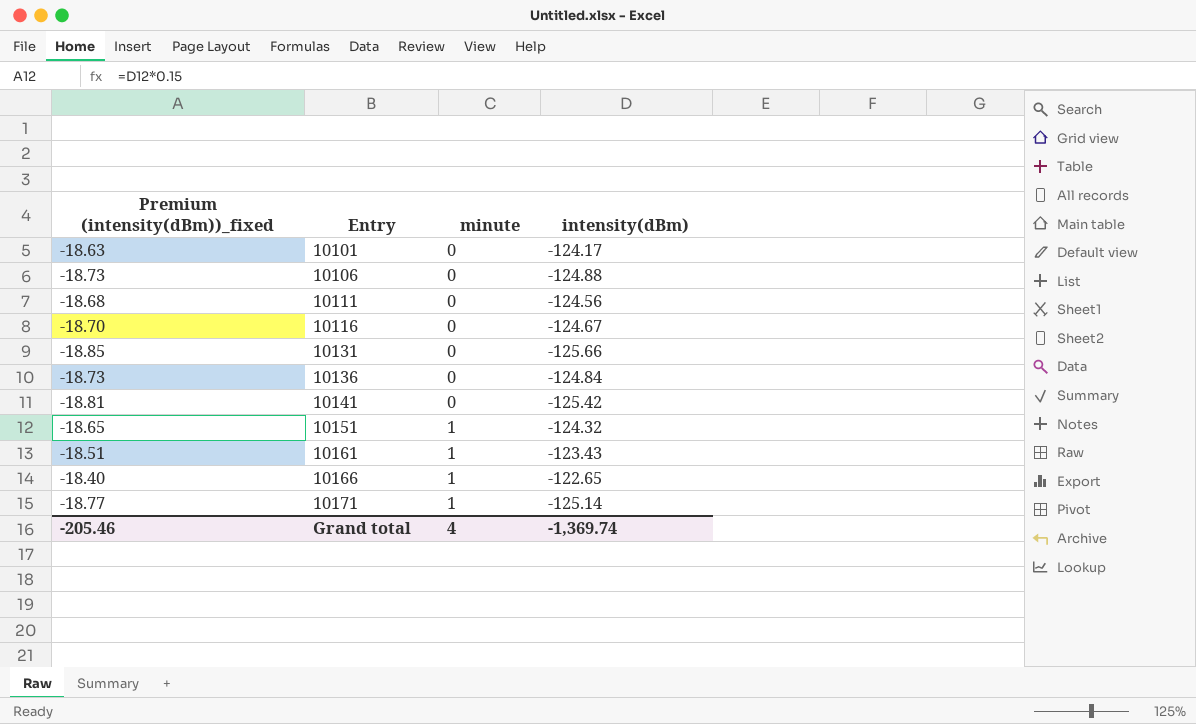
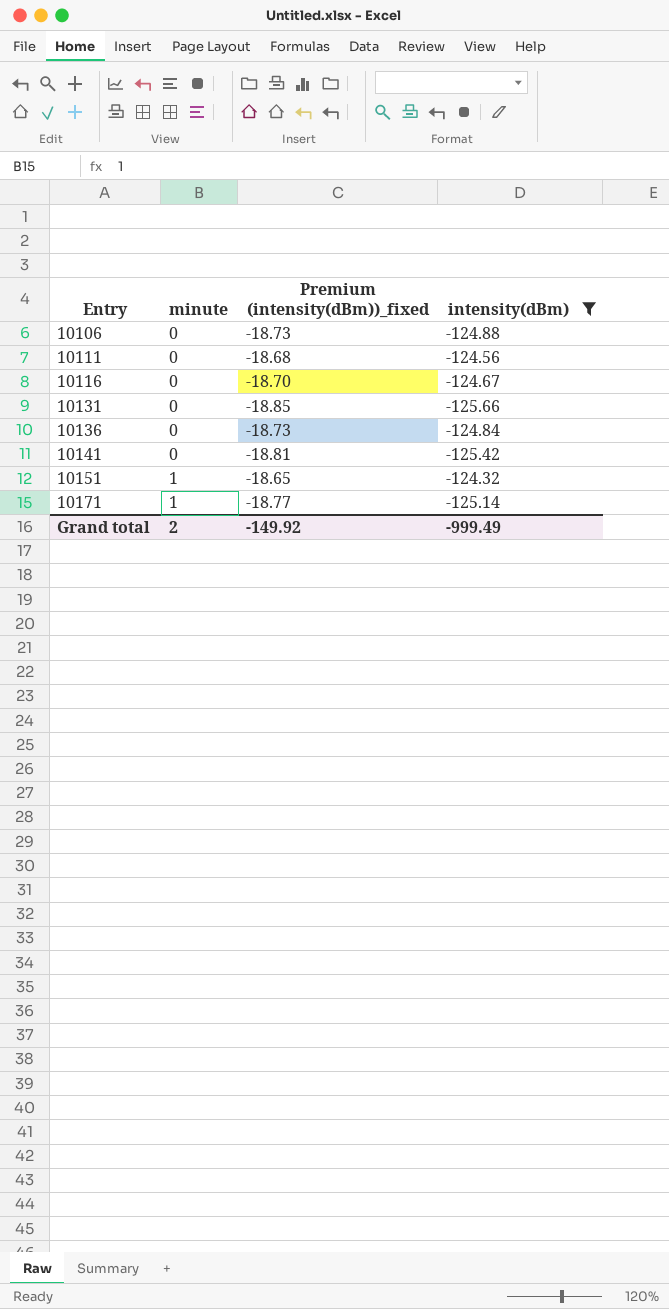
filter: none -> intensity(dBm) <= -124.32
column Premium (intensity(dBm))_fixed | position: 1 -> 3
Grand total | minute: 4 -> 2
Grand total | Premium (intensity(dBm))_fixed: -205.46 -> -149.92
Grand total | intensity(dBm): -1,369.74 -> -999.49

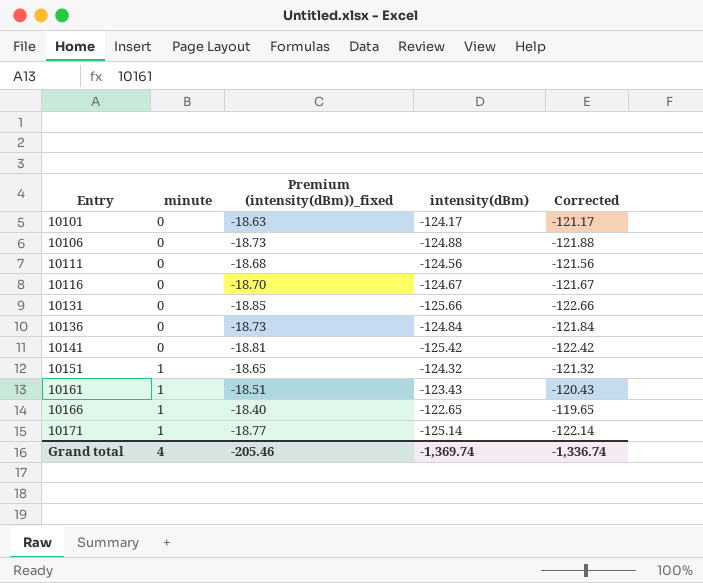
filter: intensity(dBm) <= -124.32 -> none
column Corrected | formula: none -> [intensity(dBm)] + 3
Grand total | minute: 2 -> 4
Grand total | Premium (intensity(dBm))_fixed: -149.92 -> -205.46
Grand total | intensity(dBm): -999.49 -> -1,369.74

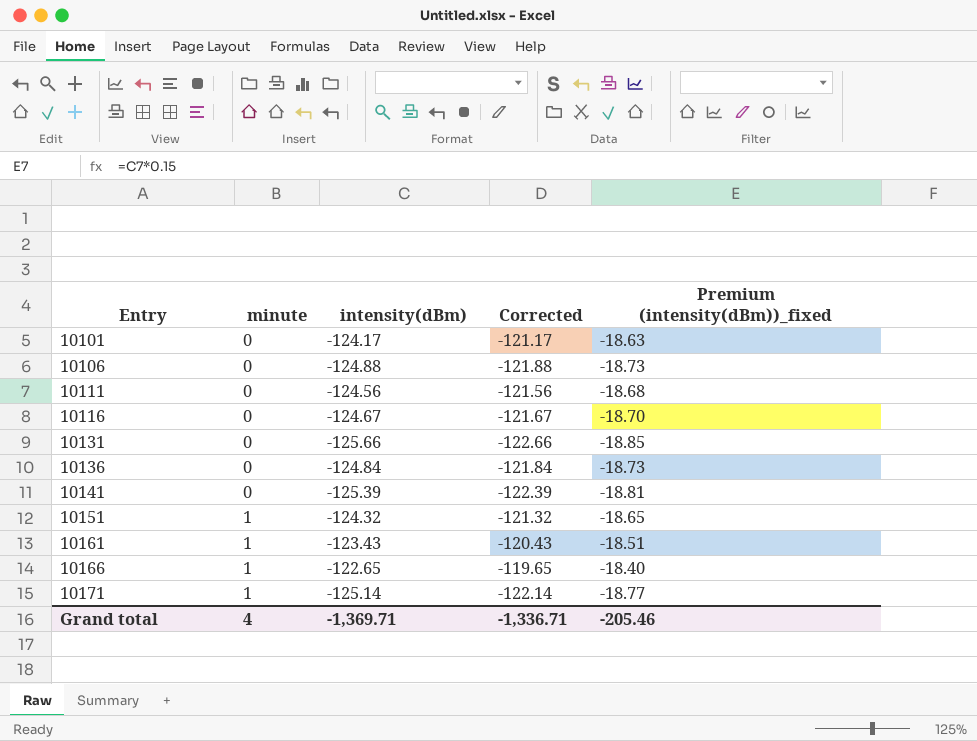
column Premium (intensity(dBm))_fixed | position: 3 -> 5
10141 | intensity(dBm): -125.42 -> -125.39
10141 | Corrected: -122.42 -> -122.39
Grand total | intensity(dBm): -1,369.74 -> -1,369.71
Grand total | Corrected: -1,336.74 -> -1,336.71

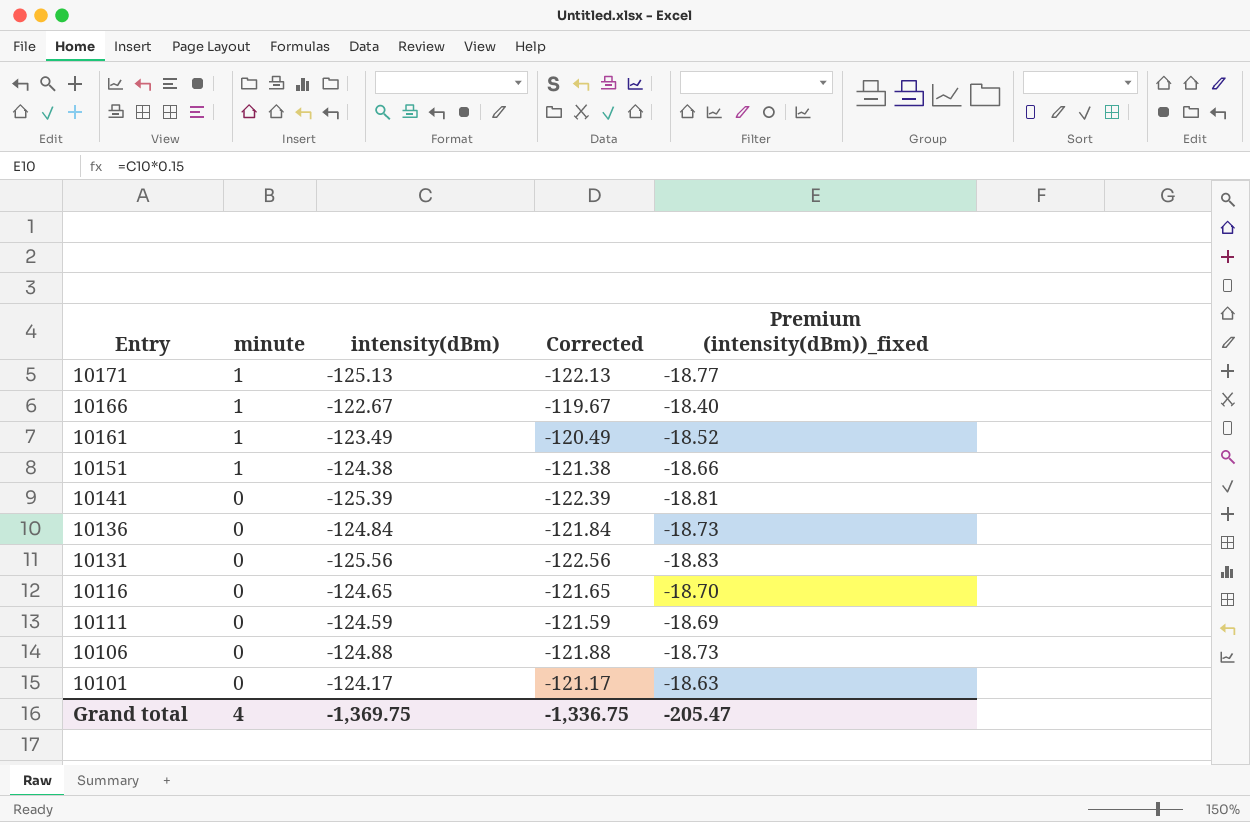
row order: Entry ascending -> Entry descending
10171 | intensity(dBm): -125.14 -> -125.13
10171 | Corrected: -122.14 -> -122.13
10166 | intensity(dBm): -122.65 -> -122.67
10166 | Corrected: -119.65 -> -119.67
10161 | intensity(dBm): -123.43 -> -123.49
10161 | Corrected: -120.43 -> -120.49
10161 | Premium (intensity(dBm))_fixed: -18.51 -> -18.52
10151 | intensity(dBm): -124.32 -> -124.38
10151 | Corrected: -121.32 -> -121.38
10151 | Premium (intensity(dBm))_fixed: -18.65 -> -18.66
10131 | intensity(dBm): -125.66 -> -125.56
10131 | Corrected: -122.66 -> -122.56
10131 | Premium (intensity(dBm))_fixed: -18.85 -> -18.83
10116 | intensity(dBm): -124.67 -> -124.65
10116 | Corrected: -121.67 -> -121.65
10111 | intensity(dBm): -124.56 -> -124.59
10111 | Corrected: -121.56 -> -121.59
10111 | Premium (intensity(dBm))_fixed: -18.68 -> -18.69
Grand total | intensity(dBm): -1,369.71 -> -1,369.75
Grand total | Corrected: -1,336.71 -> -1,336.75
Grand total | Premium (intensity(dBm))_fixed: -205.46 -> -205.47

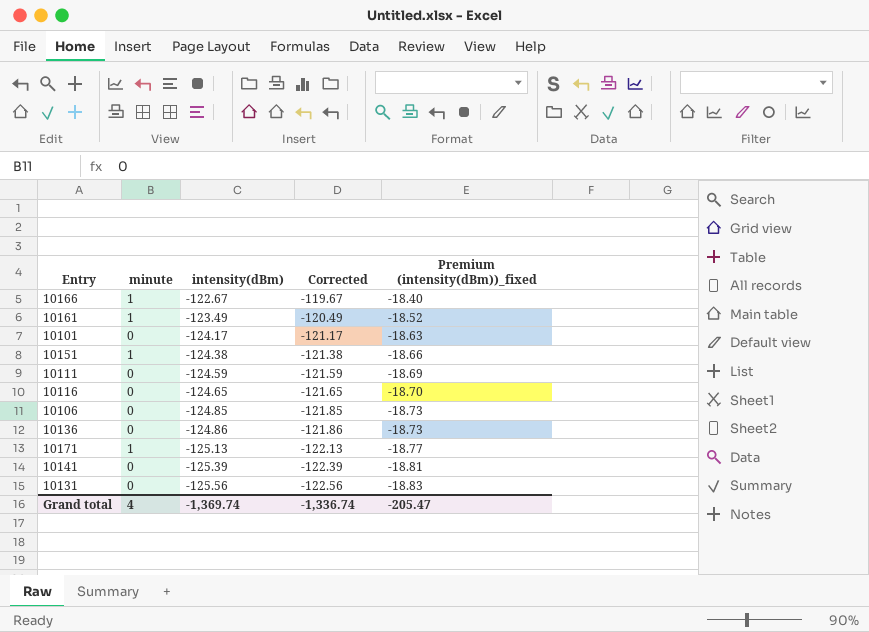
row order: Entry descending -> intensity(dBm) descending
10106 | intensity(dBm): -124.88 -> -124.85
10106 | Corrected: -121.88 -> -121.85
10136 | intensity(dBm): -124.84 -> -124.86
10136 | Corrected: -121.84 -> -121.86
Grand total | intensity(dBm): -1,369.75 -> -1,369.74
Grand total | Corrected: -1,336.75 -> -1,336.74

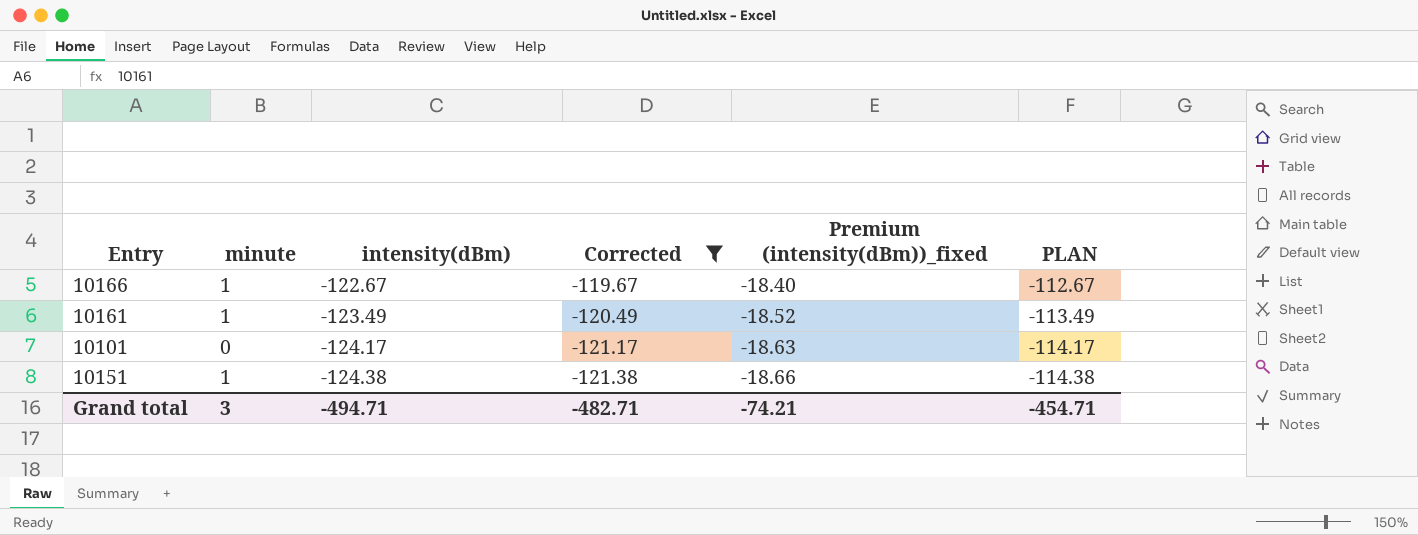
filter: none -> Corrected >= -121.38
column PLAN | formula: none -> [intensity(dBm)] + 10
Grand total | minute: 4 -> 3
Grand total | intensity(dBm): -1,369.74 -> -494.71
Grand total | Corrected: -1,336.74 -> -482.71
Grand total | Premium (intensity(dBm))_fixed: -205.47 -> -74.21

